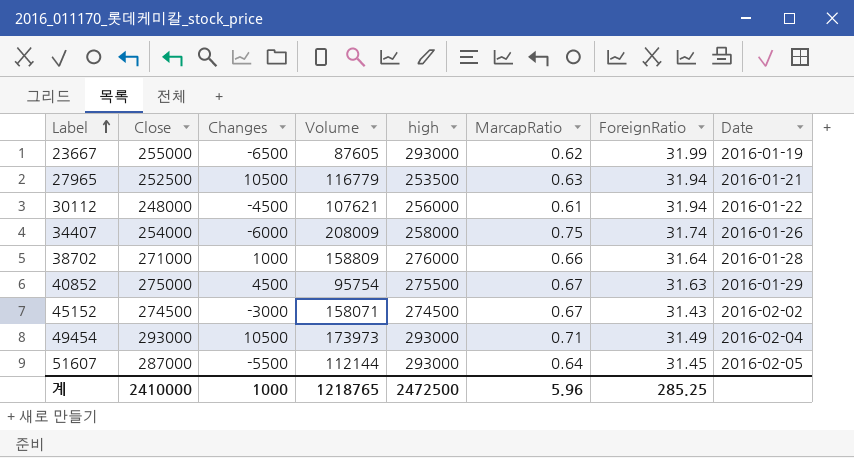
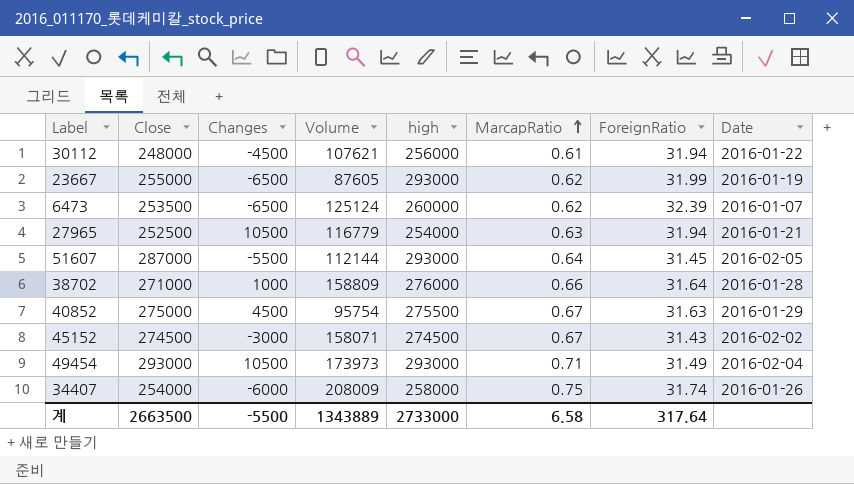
row order: Label ascending -> MarcapRatio ascending
row 6473: none -> 253500 | -6500 | 125124 | 260000 | 0.62 | 32.39 | 2016-01-07
27965 | high: 253500 -> 254000
계 | Close: 2410000 -> 2663500
계 | Changes: 1000 -> -5500
계 | Volume: 1218765 -> 1343889
계 | high: 2472500 -> 2733000
계 | MarcapRatio: 5.96 -> 6.58
계 | ForeignRatio: 285.25 -> 317.64

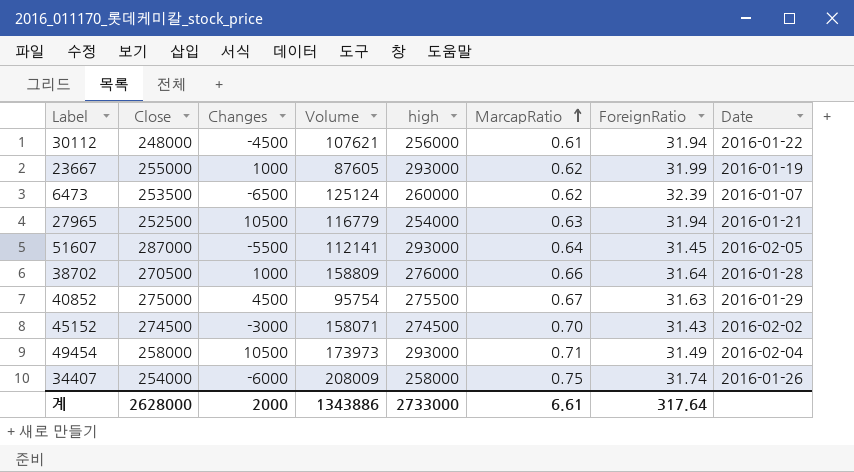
23667 | Changes: -6500 -> 1000
51607 | Volume: 112144 -> 112141
38702 | Close: 271000 -> 270500
45152 | MarcapRatio: 0.67 -> 0.70
49454 | Close: 293000 -> 258000
계 | Close: 2663500 -> 2628000
계 | Changes: -5500 -> 2000
계 | Volume: 1343889 -> 1343886
계 | MarcapRatio: 6.58 -> 6.61

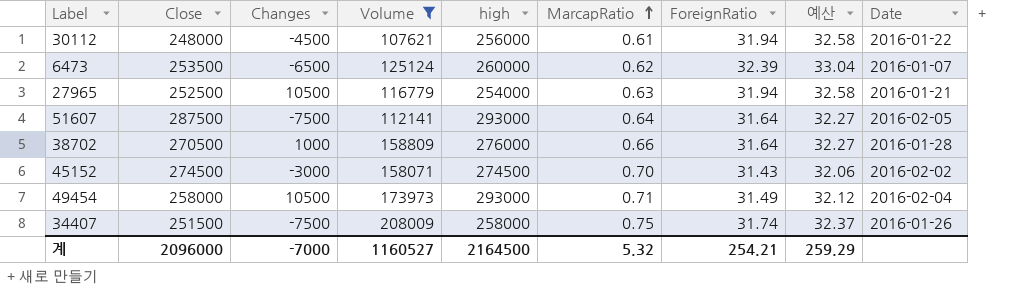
filter: none -> Volume >= 107621
column 예산 | formula: none -> [ForeignRatio] * 1.02
51607 | Close: 287000 -> 287500
51607 | Changes: -5500 -> -7500
51607 | ForeignRatio: 31.45 -> 31.64
34407 | Close: 254000 -> 251500
34407 | Changes: -6000 -> -7500
계 | Close: 2628000 -> 2096000
계 | Changes: 2000 -> -7000
계 | Volume: 1343886 -> 1160527
계 | high: 2733000 -> 2164500
계 | MarcapRatio: 6.61 -> 5.32
계 | ForeignRatio: 317.64 -> 254.21

